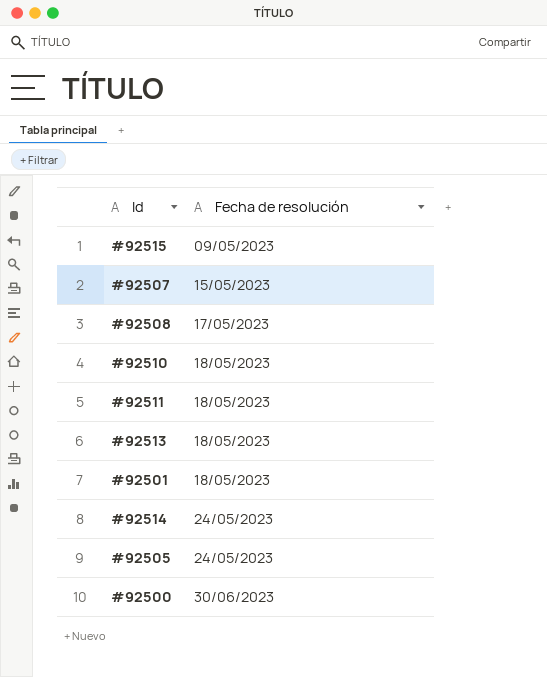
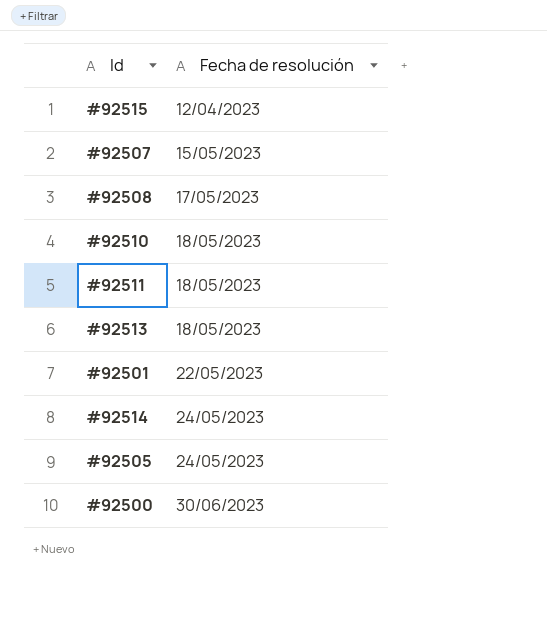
#92515 | Fecha de resolución: 09/05/2023 -> 12/04/2023
#92501 | Fecha de resolución: 18/05/2023 -> 22/05/2023

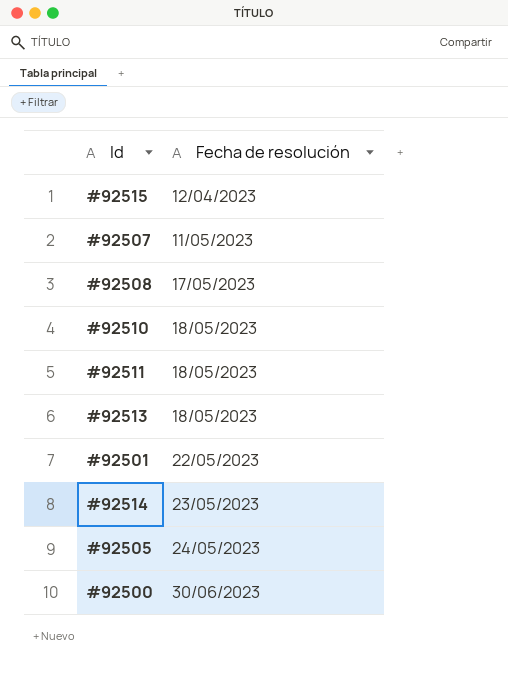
#92507 | Fecha de resolución: 15/05/2023 -> 11/05/2023
#92514 | Fecha de resolución: 24/05/2023 -> 23/05/2023

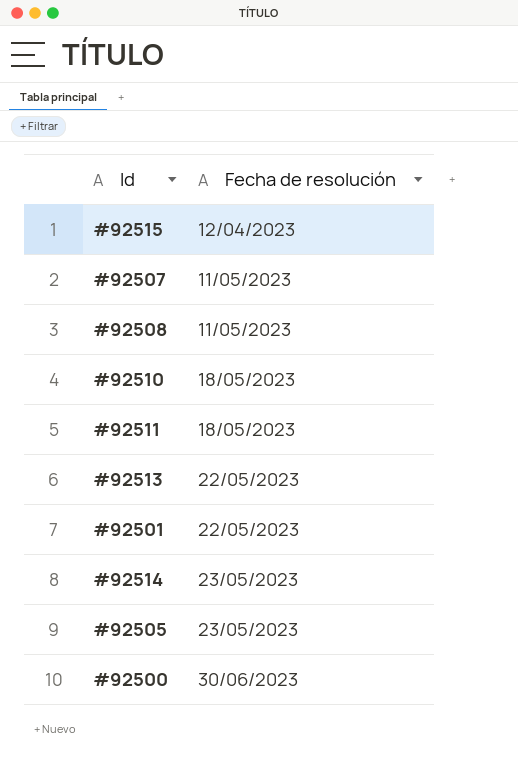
#92508 | Fecha de resolución: 17/05/2023 -> 11/05/2023
#92513 | Fecha de resolución: 18/05/2023 -> 22/05/2023
#92505 | Fecha de resolución: 24/05/2023 -> 23/05/2023

